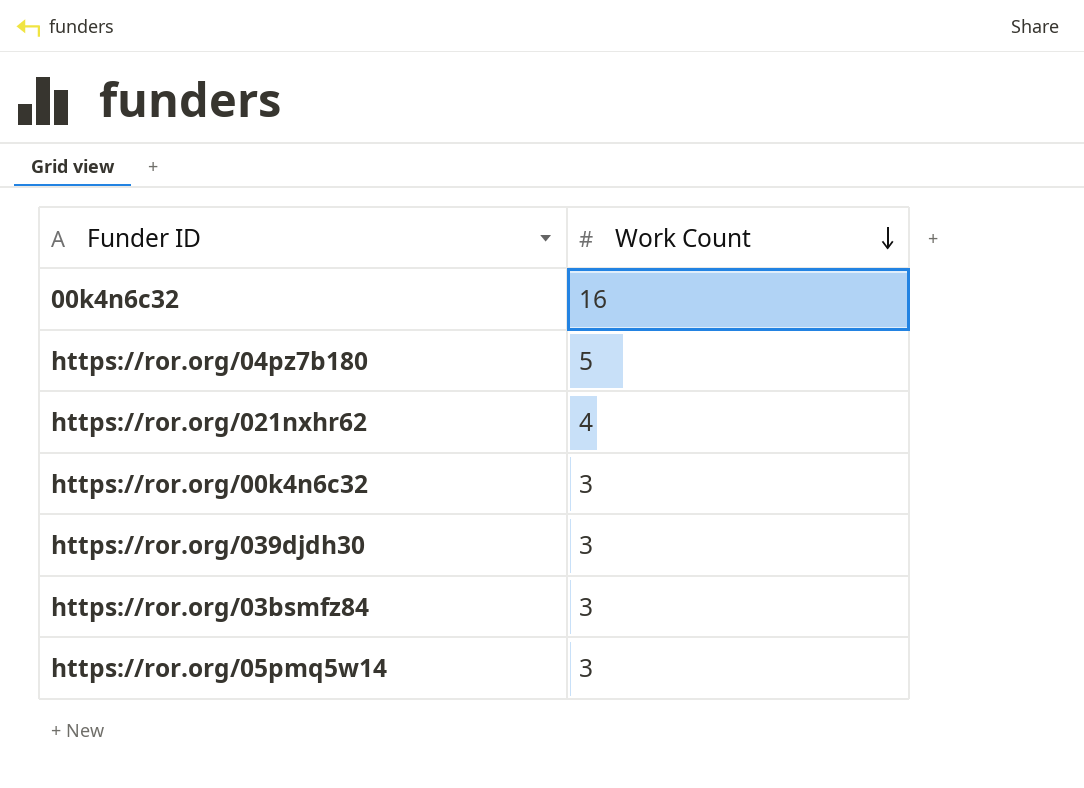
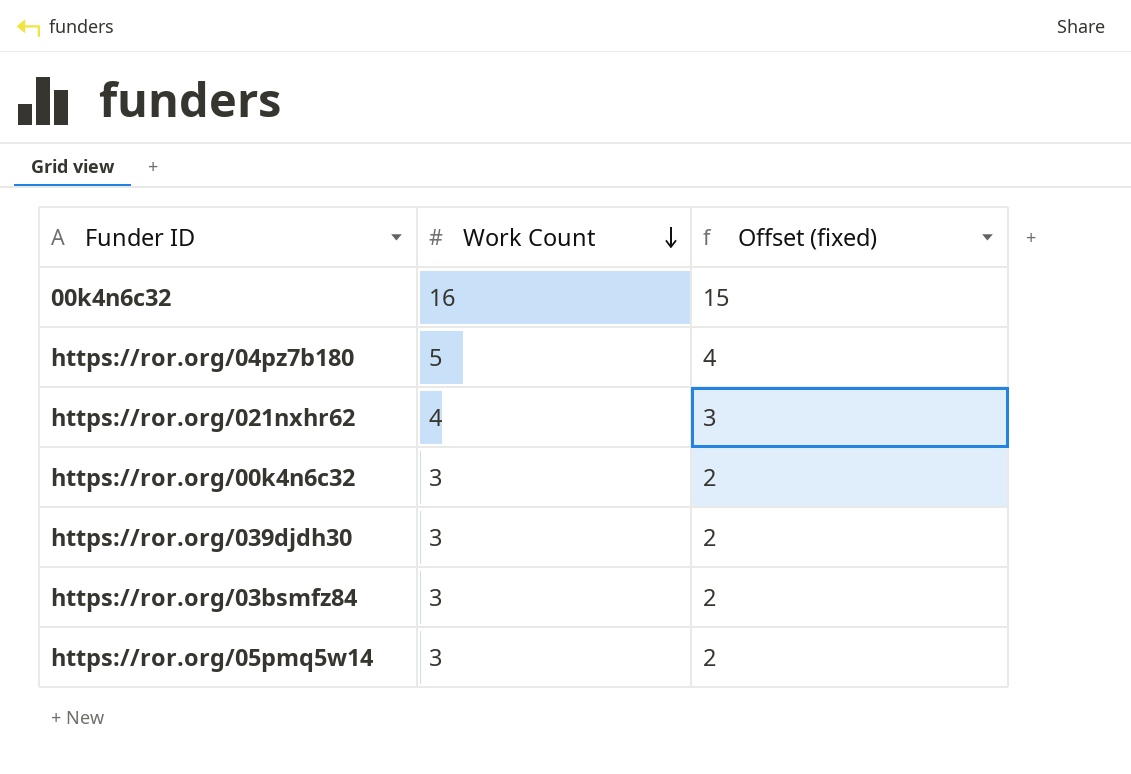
column Offset (fixed) | formula: none -> [Work Count] - 1

